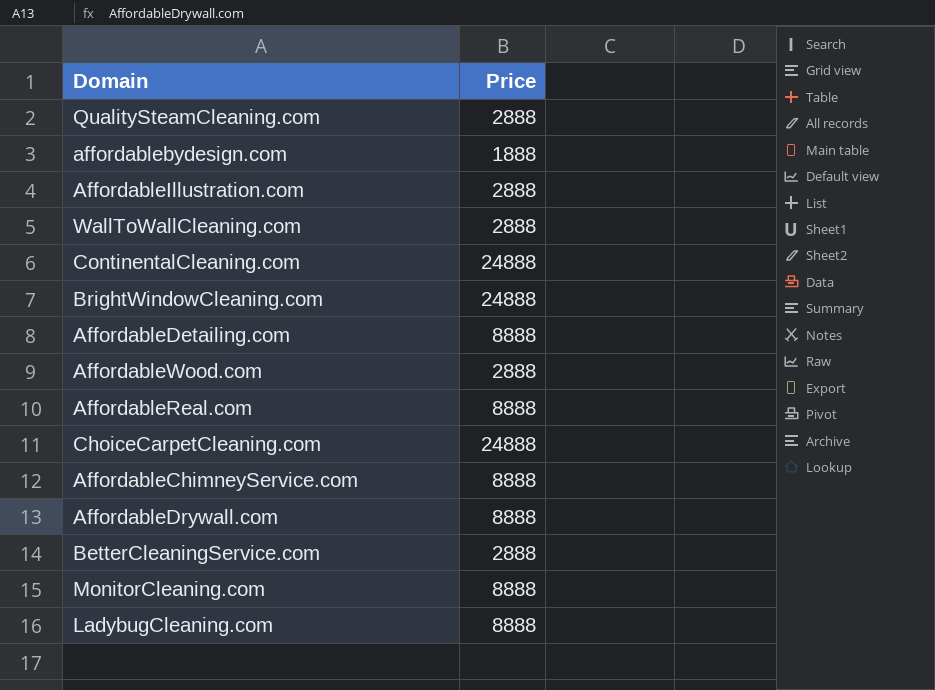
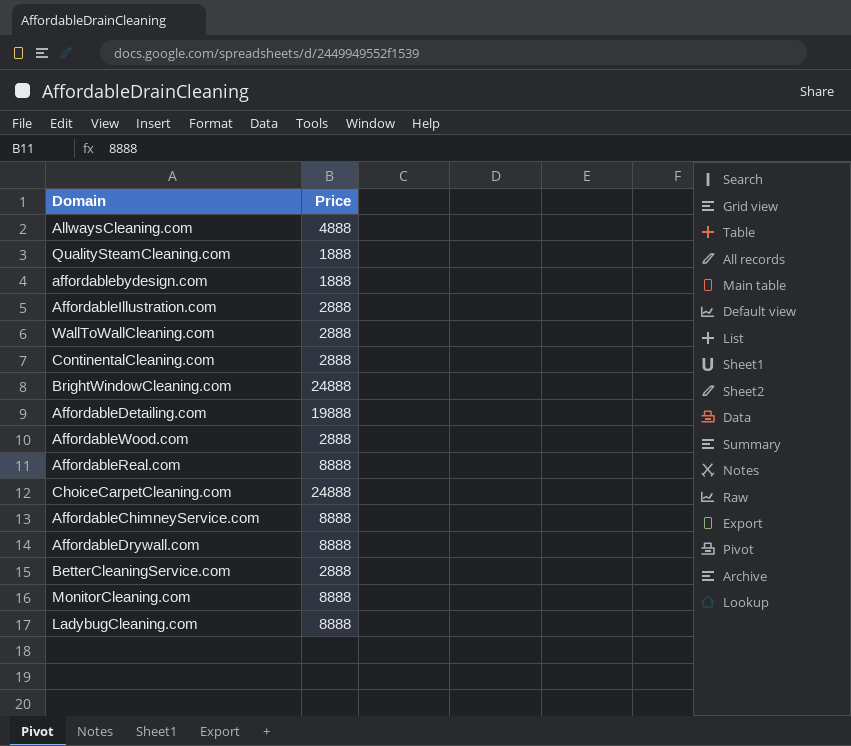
row AllwaysCleaning.com: none -> 4888
QualitySteamCleaning.com | Price: 2888 -> 1888
ContinentalCleaning.com | Price: 24888 -> 2888
AffordableDetailing.com | Price: 8888 -> 19888

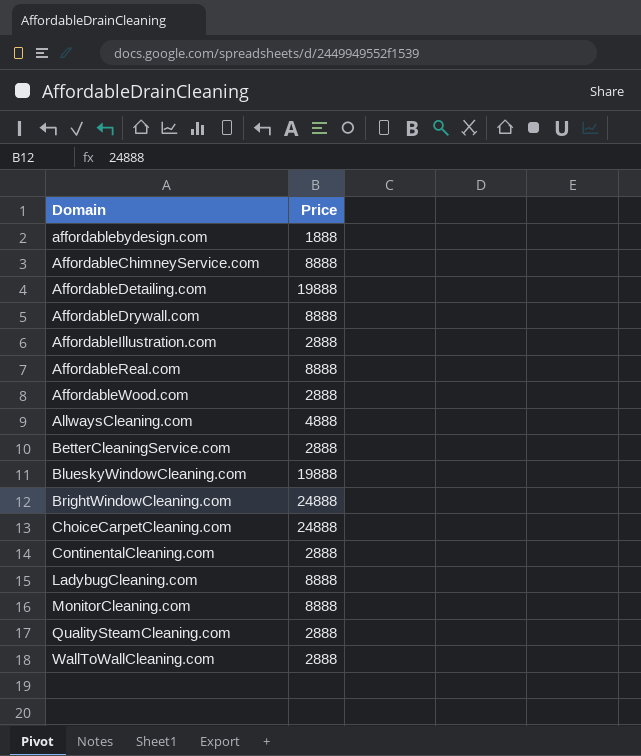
row order: none -> Domain ascending
row BlueskyWindowCleaning.com: none -> 19888
QualitySteamCleaning.com | Price: 1888 -> 2888

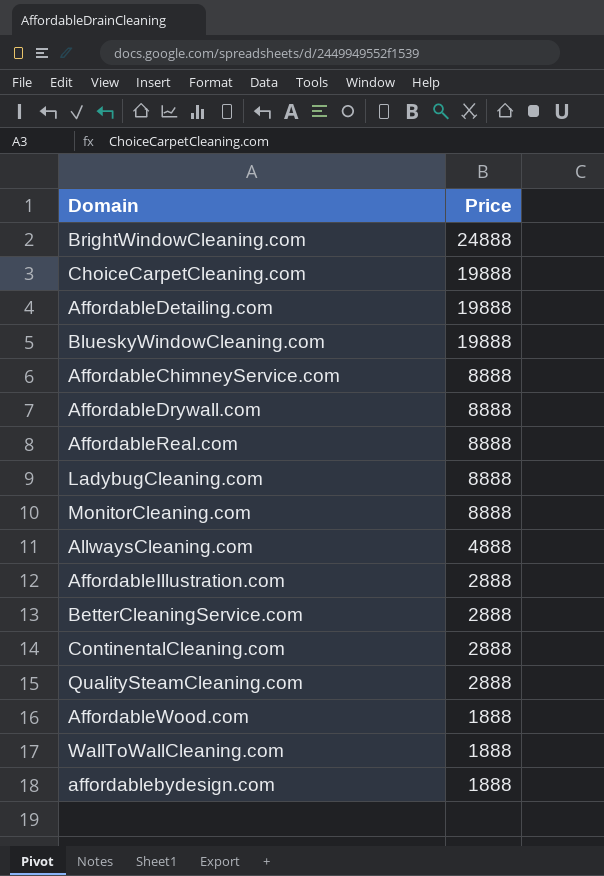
row order: Domain ascending -> Price descending
ChoiceCarpetCleaning.com | Price: 24888 -> 19888
AffordableWood.com | Price: 2888 -> 1888
WallToWallCleaning.com | Price: 2888 -> 1888

